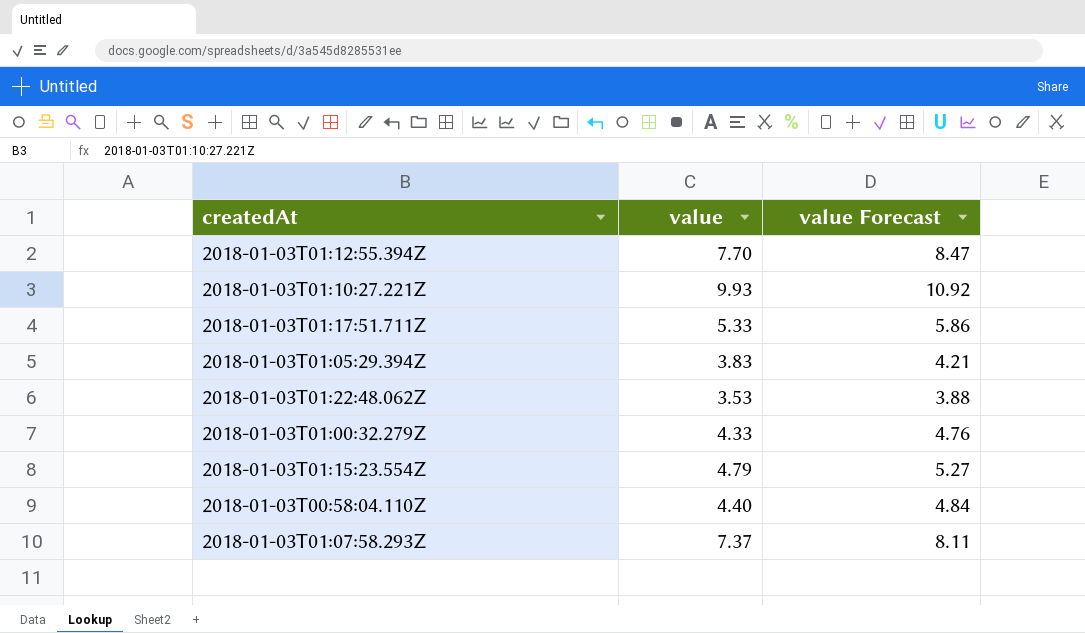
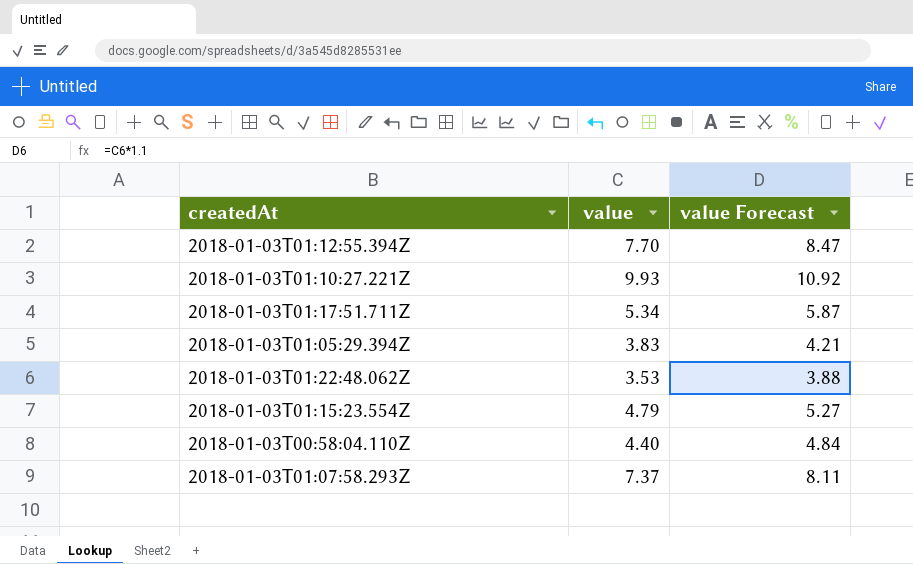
row 2018-01-03T01:00:32.279Z: 4.33 | 4.76 -> none
2018-01-03T01:17:51.711Z | value: 5.33 -> 5.34
2018-01-03T01:17:51.711Z | value Forecast: 5.86 -> 5.87

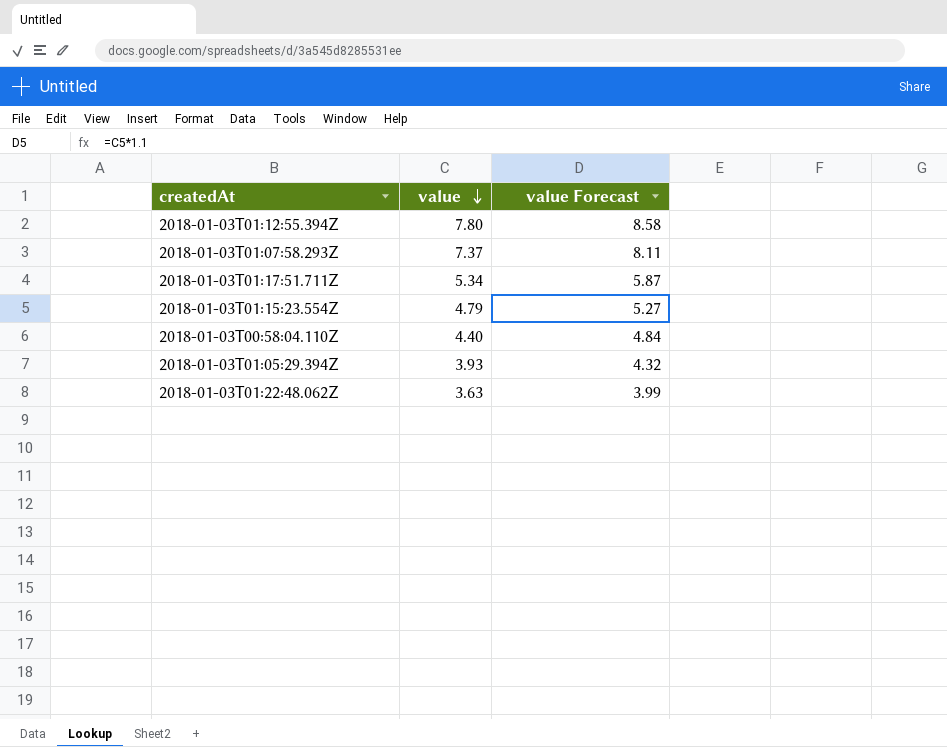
row order: none -> value descending
row 2018-01-03T01:10:27.221Z: 9.93 | 10.92 -> none
2018-01-03T01:12:55.394Z | value: 7.70 -> 7.80
2018-01-03T01:12:55.394Z | value Forecast: 8.47 -> 8.58
2018-01-03T01:05:29.394Z | value: 3.83 -> 3.93
2018-01-03T01:05:29.394Z | value Forecast: 4.21 -> 4.32
2018-01-03T01:22:48.062Z | value: 3.53 -> 3.63
2018-01-03T01:22:48.062Z | value Forecast: 3.88 -> 3.99

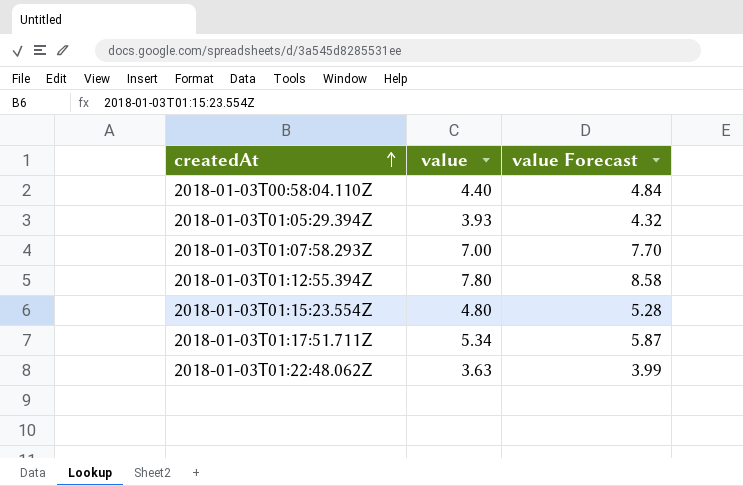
row order: value descending -> createdAt ascending
2018-01-03T01:07:58.293Z | value: 7.37 -> 7.00
2018-01-03T01:07:58.293Z | value Forecast: 8.11 -> 7.70
2018-01-03T01:15:23.554Z | value: 4.79 -> 4.80
2018-01-03T01:15:23.554Z | value Forecast: 5.27 -> 5.28

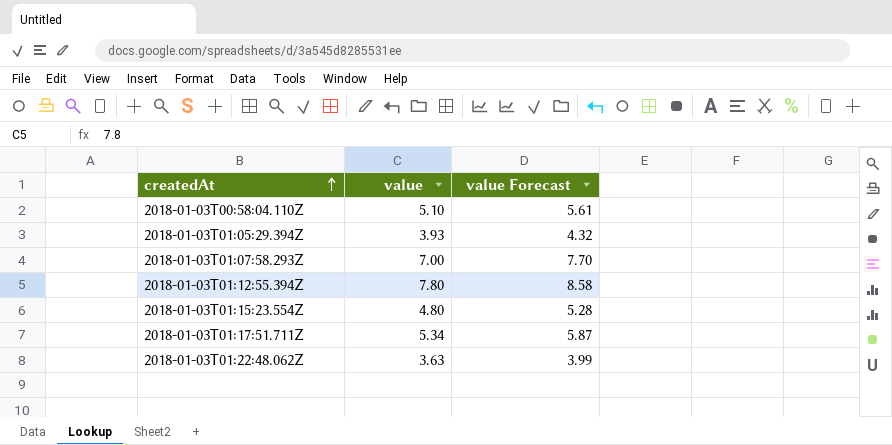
2018-01-03T00:58:04.110Z | value: 4.40 -> 5.10
2018-01-03T00:58:04.110Z | value Forecast: 4.84 -> 5.61

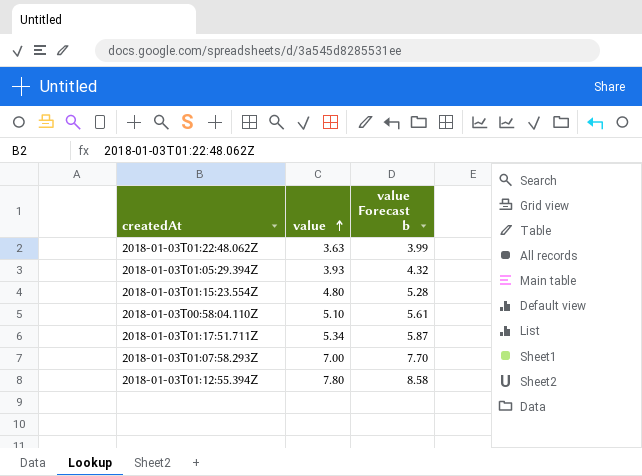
row order: createdAt ascending -> value ascending
column name: value Forecast -> value Forecast b

